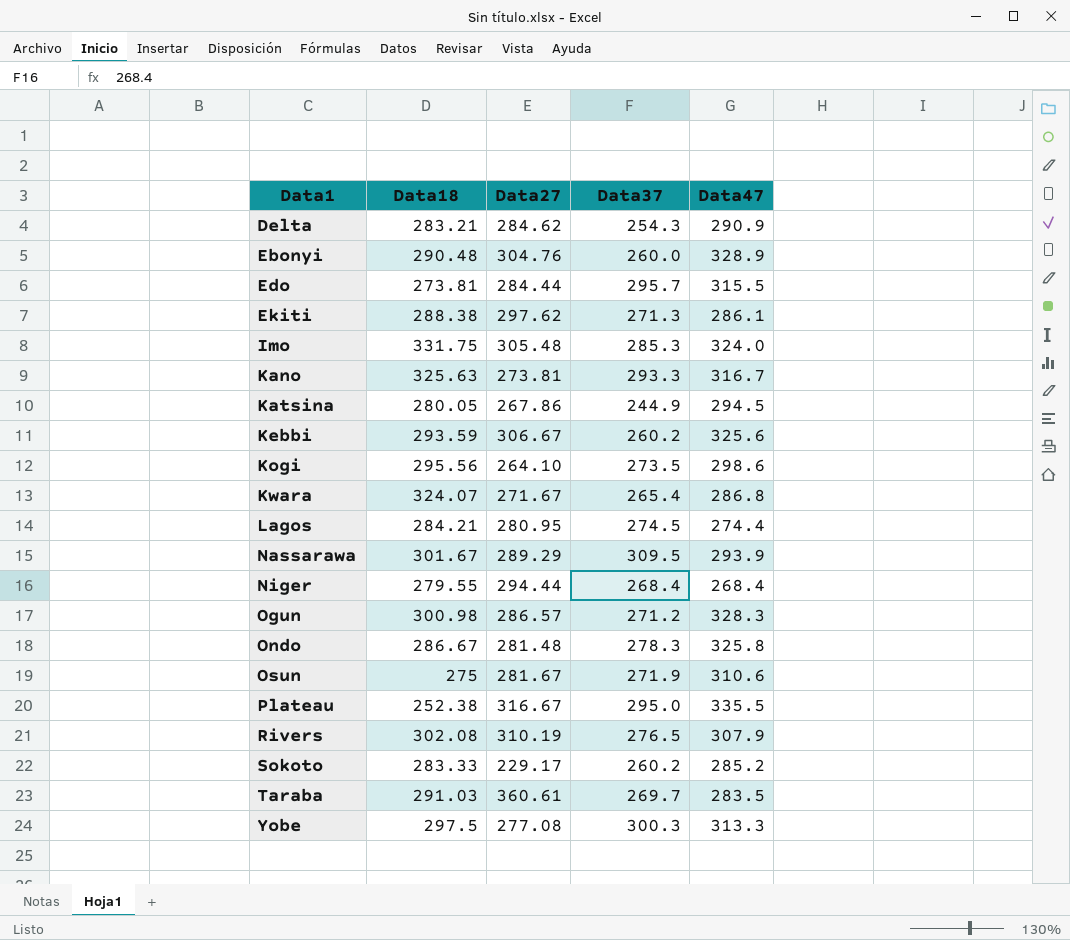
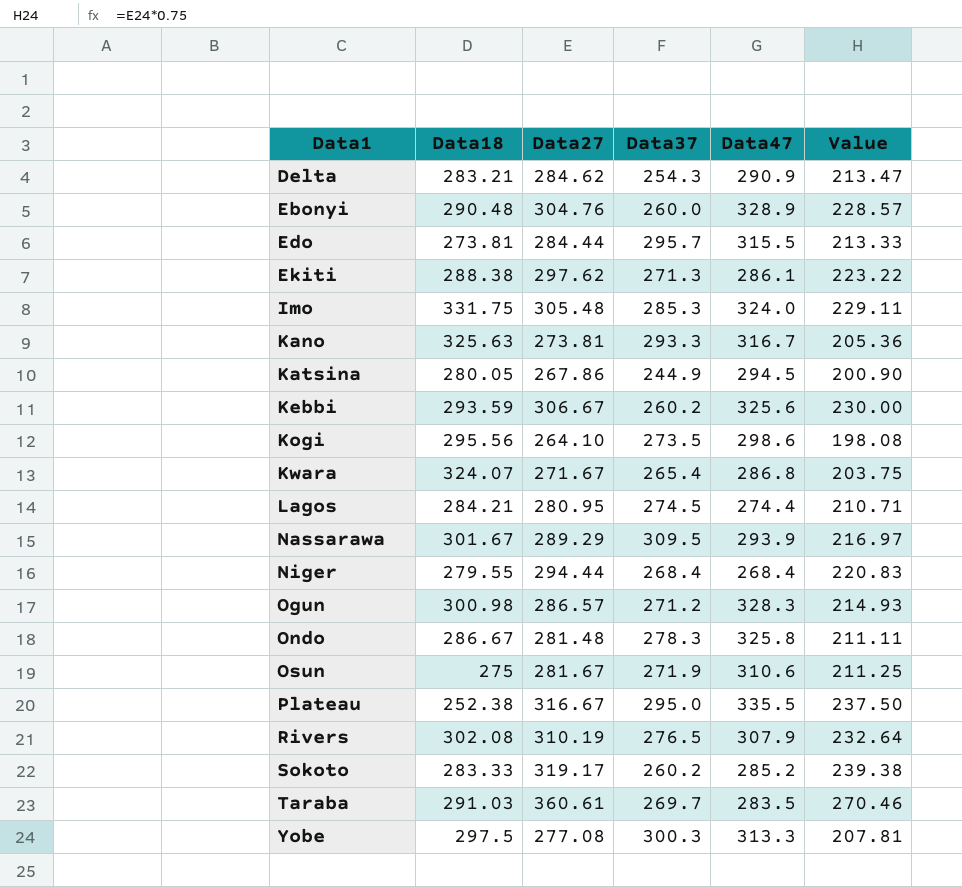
column Value | formula: none -> [Data27] * 0.75
Sokoto | Data27: 229.17 -> 319.17

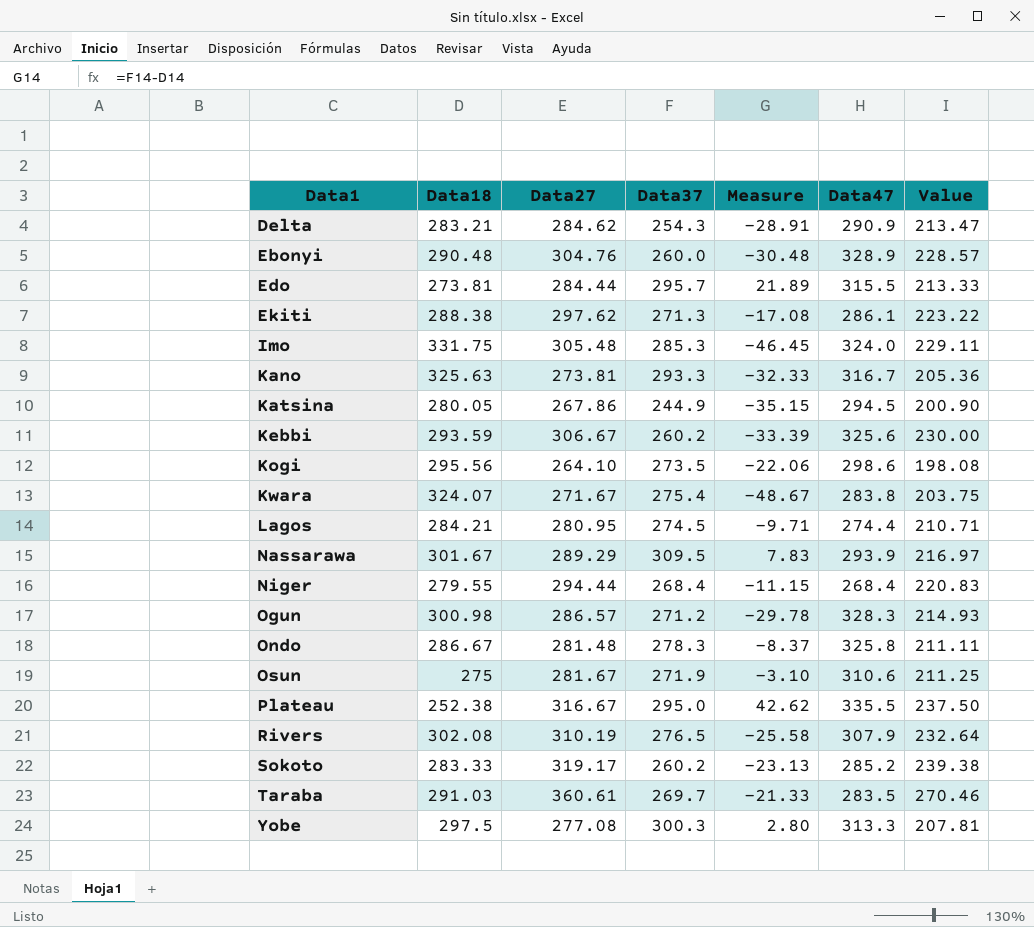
column Measure | formula: none -> [Data37] - [Data18]
Kwara | Data37: 265.4 -> 275.4
Kwara | Data47: 286.8 -> 283.8

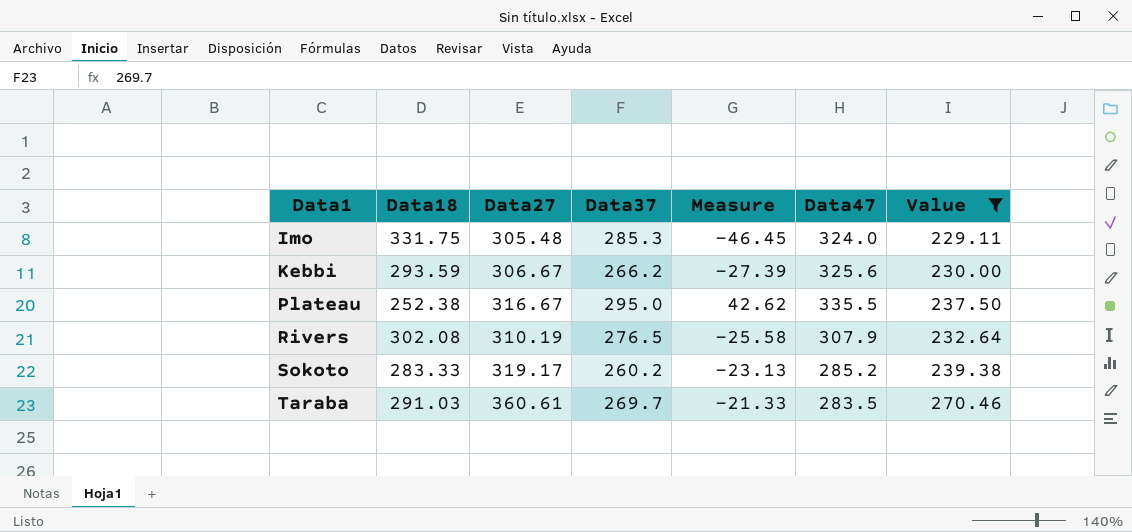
filter: none -> Value >= 229.11
Kebbi | Data37: 260.2 -> 266.2
Kebbi | Measure: -33.39 -> -27.39

